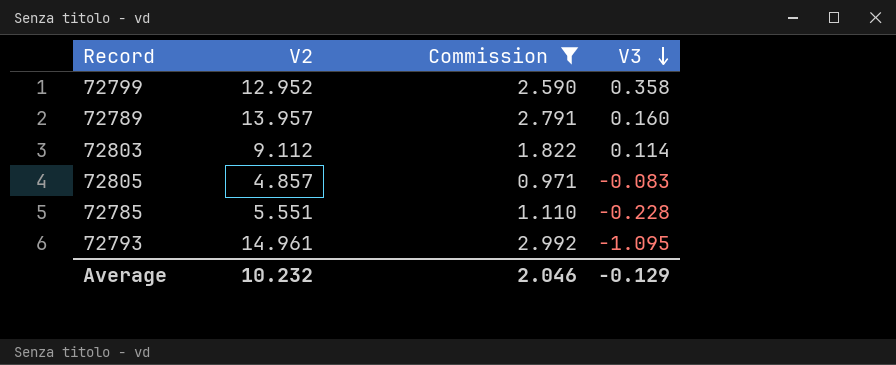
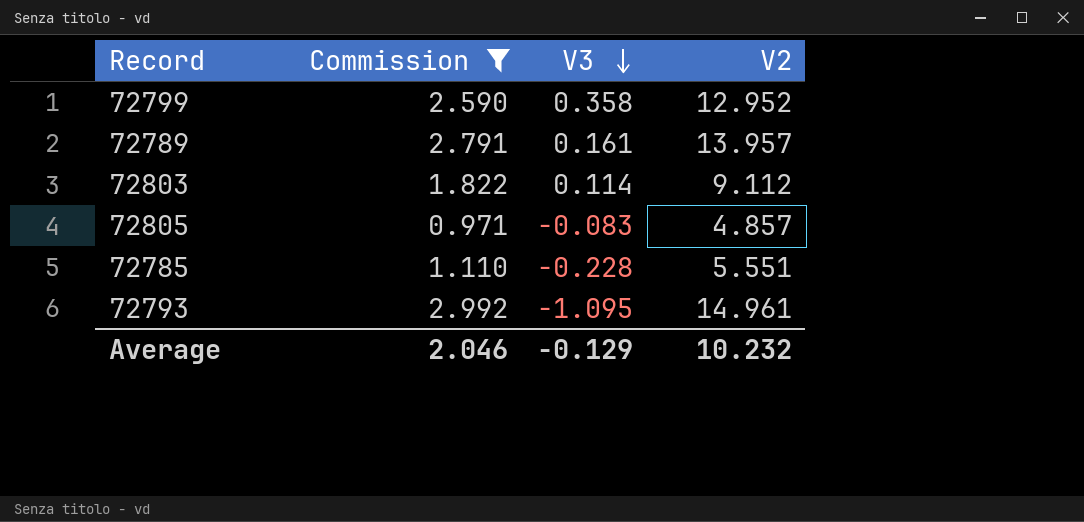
column V2 | position: 2 -> 4
72789 | V3: 0.160 -> 0.161

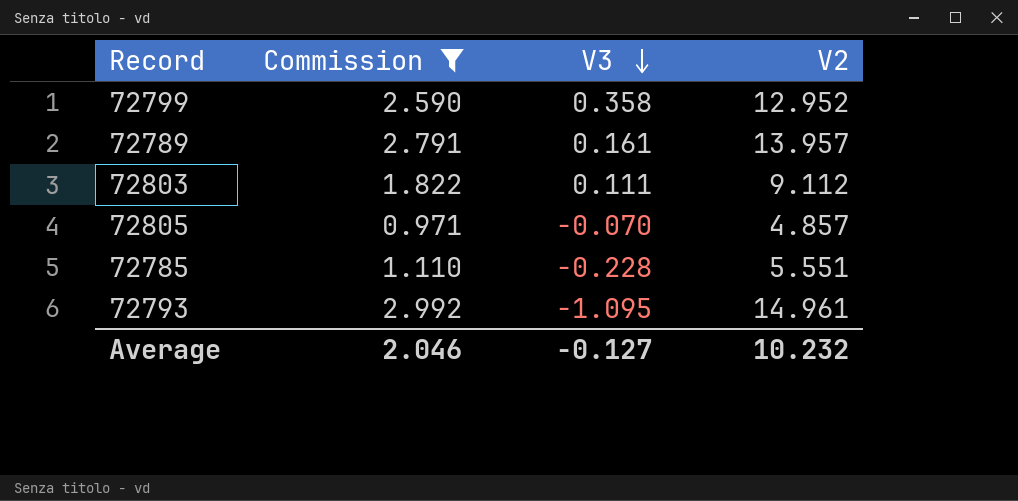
72803 | V3: 0.114 -> 0.111
72805 | V3: -0.083 -> -0.070
Average | V3: -0.129 -> -0.127

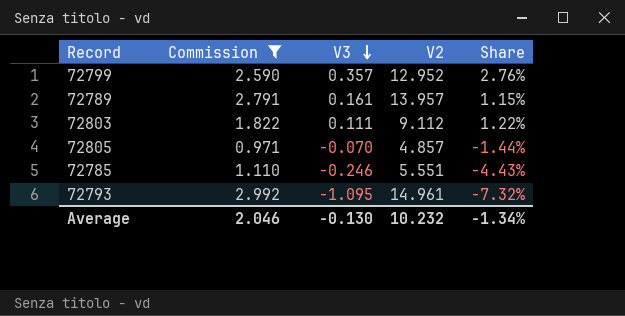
column Share | formula: none -> [V3] / [V2]
72799 | V3: 0.358 -> 0.357
72785 | V3: -0.228 -> -0.246
Average | V3: -0.127 -> -0.130

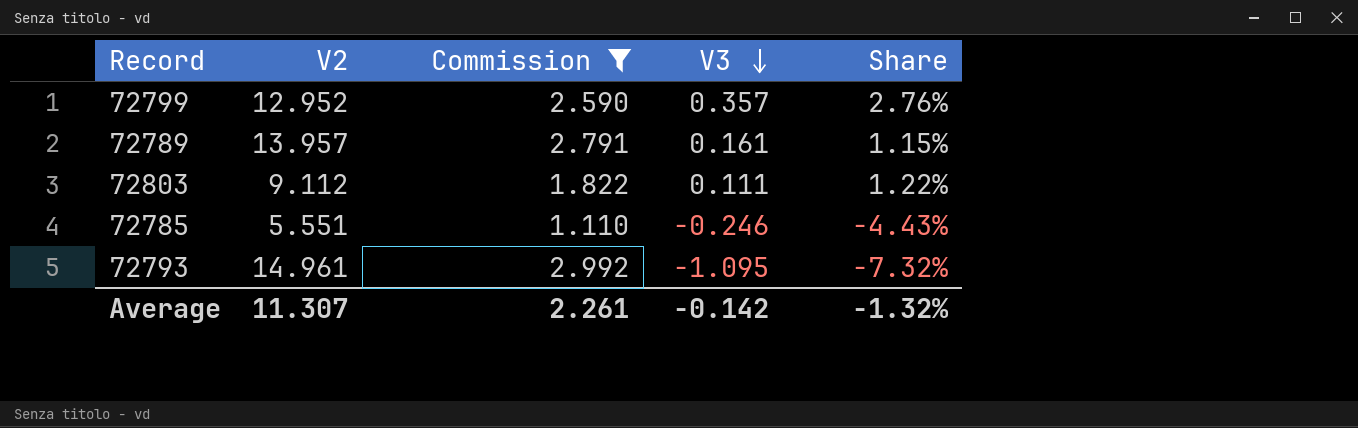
column V2 | position: 4 -> 2
row 72805: 0.971 | -0.070 | 4.857 | -1.44% -> none
Average | V2: 10.232 -> 11.307
Average | Commission: 2.046 -> 2.261
Average | V3: -0.130 -> -0.142
Average | Share: -1.34% -> -1.32%

